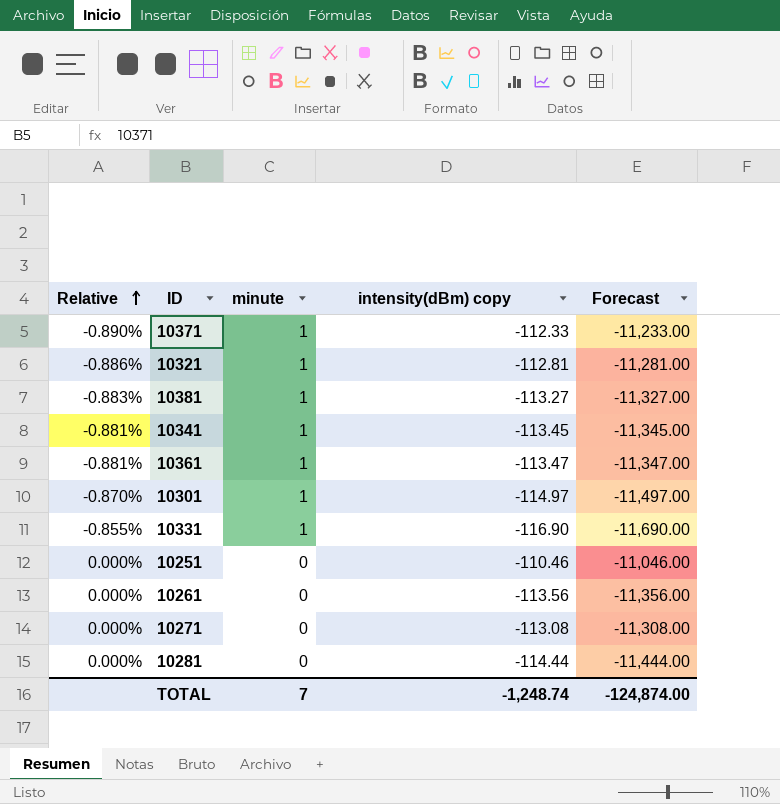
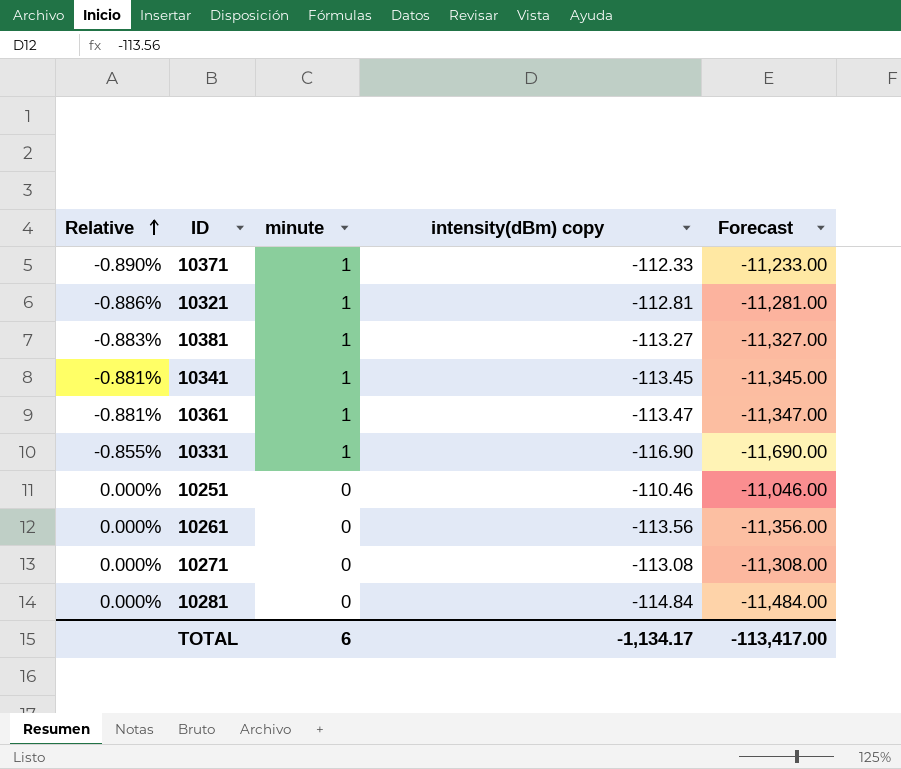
row 10301: -0.870% | 1 | -114.97 | -11,497.00 -> none
10281 | intensity(dBm) copy: -114.44 -> -114.84
10281 | Forecast: -11,444.00 -> -11,484.00
TOTAL | minute: 7 -> 6
TOTAL | intensity(dBm) copy: -1,248.74 -> -1,134.17
TOTAL | Forecast: -124,874.00 -> -113,417.00

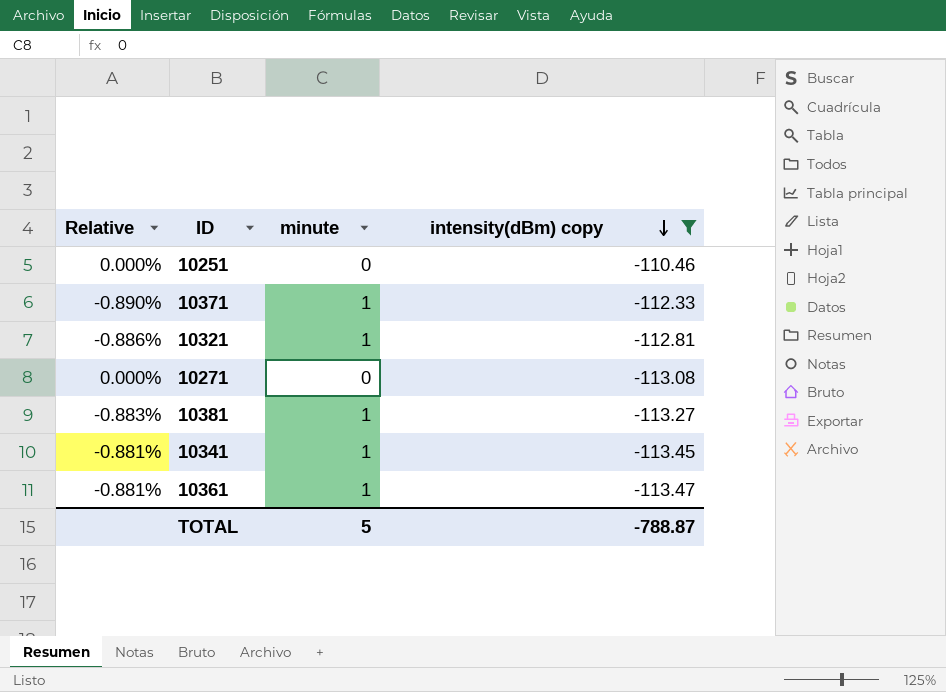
filter: none -> intensity(dBm) copy >= -113.47
row order: Relative ascending -> intensity(dBm) copy descending
column Forecast | formula: [intensity(dBm) copy] * 100 -> none
TOTAL | minute: 6 -> 5
TOTAL | intensity(dBm) copy: -1,134.17 -> -788.87

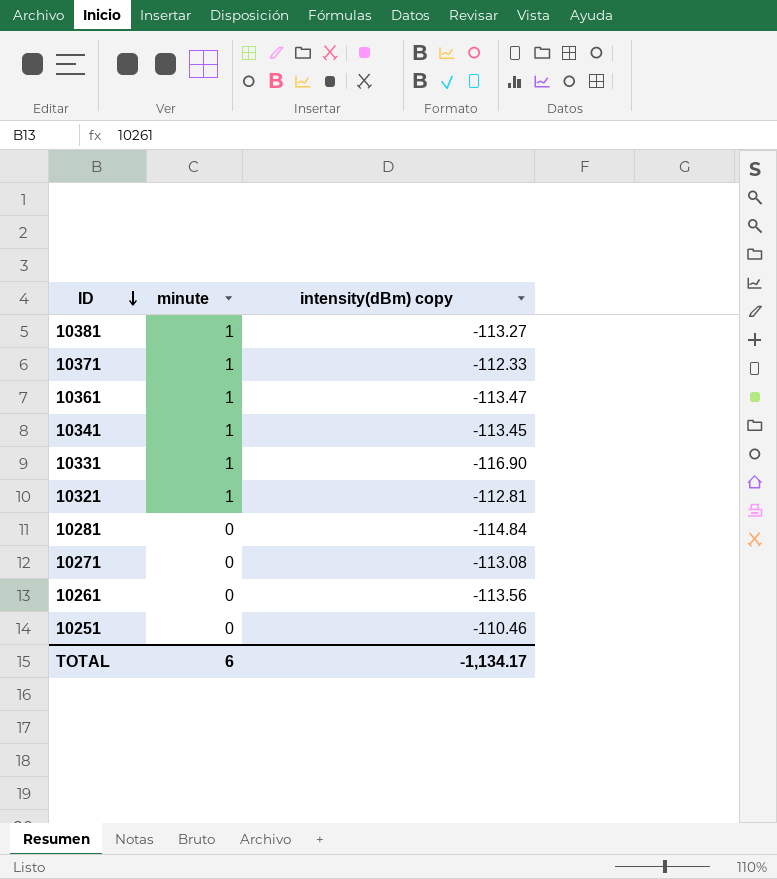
filter: intensity(dBm) copy >= -113.47 -> none
row order: intensity(dBm) copy descending -> ID descending
column Relative | formula: [minute] / [intensity(dBm) copy] -> none
TOTAL | minute: 5 -> 6
TOTAL | intensity(dBm) copy: -788.87 -> -1,134.17

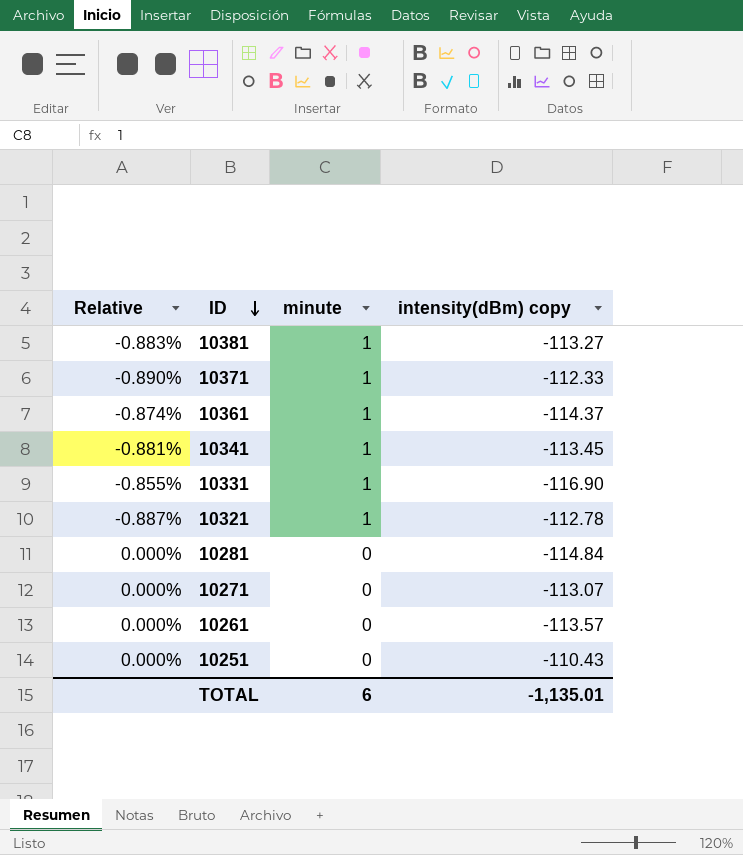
column Relative | formula: none -> [minute] / [intensity(dBm) copy]
10361 | intensity(dBm) copy: -113.47 -> -114.37
10321 | intensity(dBm) copy: -112.81 -> -112.78
10271 | intensity(dBm) copy: -113.08 -> -113.07
10261 | intensity(dBm) copy: -113.56 -> -113.57
10251 | intensity(dBm) copy: -110.46 -> -110.43
TOTAL | intensity(dBm) copy: -1,134.17 -> -1,135.01

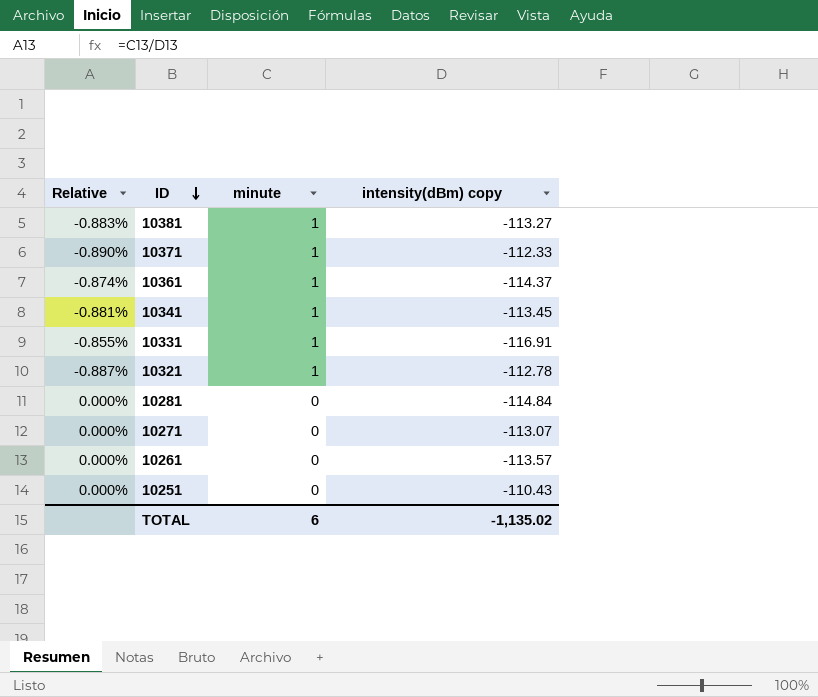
10331 | intensity(dBm) copy: -116.90 -> -116.91
TOTAL | intensity(dBm) copy: -1,135.01 -> -1,135.02

